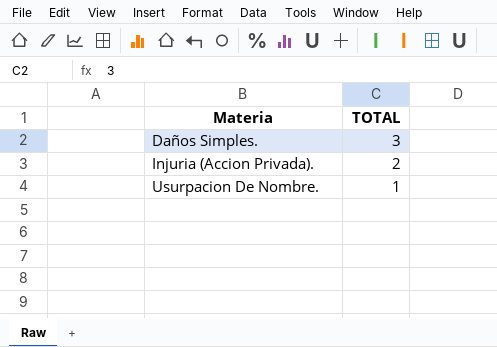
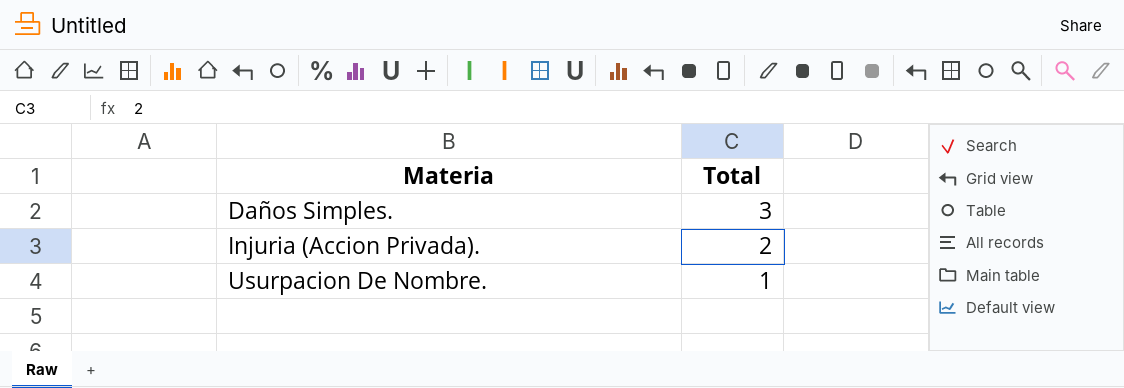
column name: TOTAL -> Total

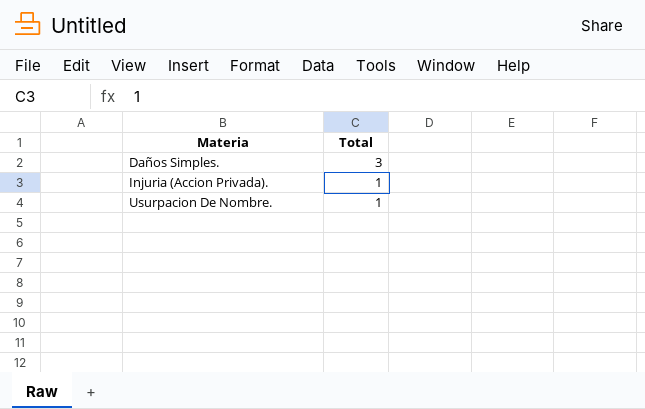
Injuria (Accion Privada). | Total: 2 -> 1

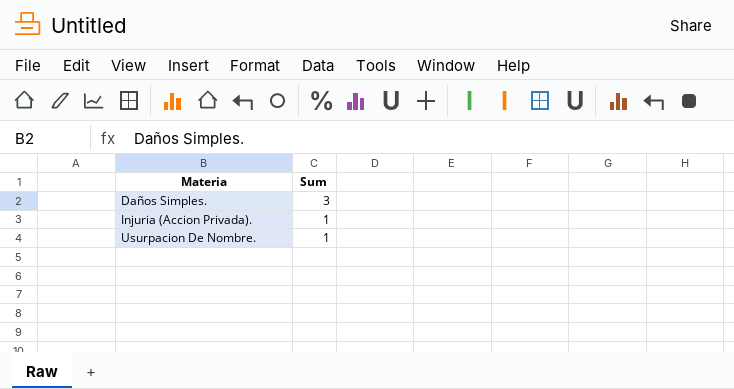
column name: Total -> Sum

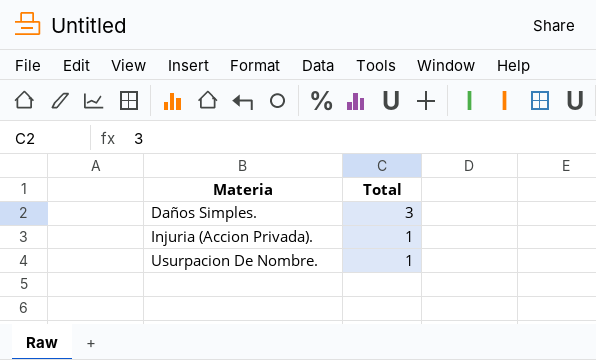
column name: Sum -> Total

